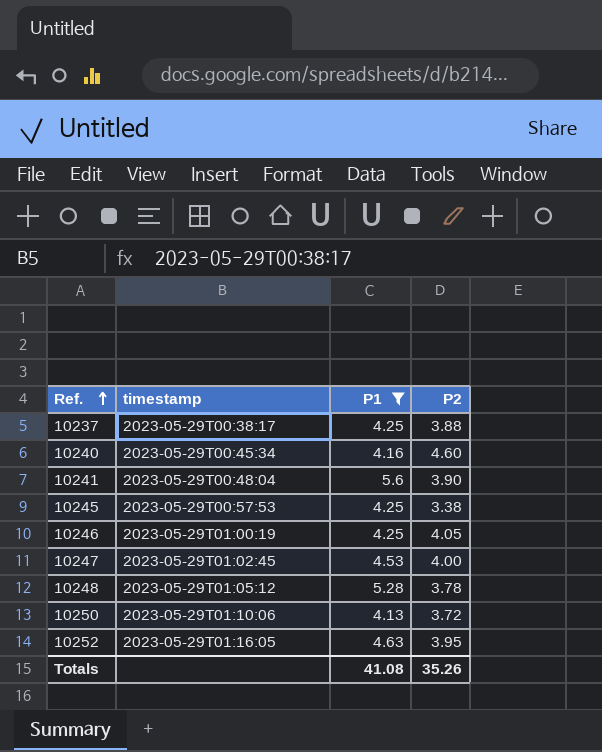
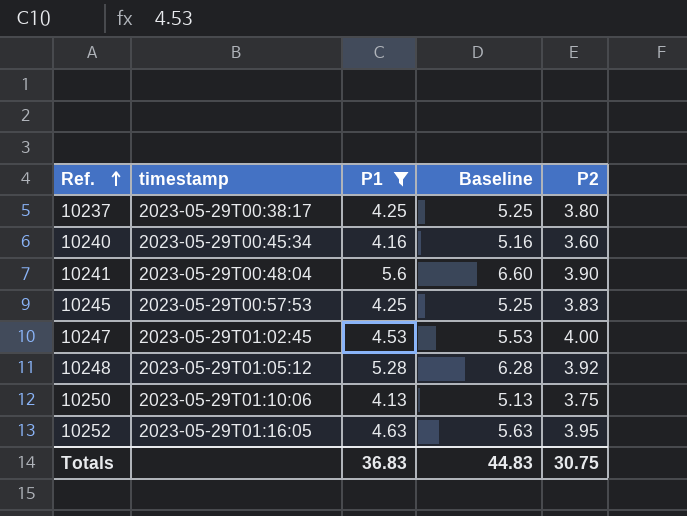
column Baseline | formula: none -> [P1] + 1
row 10246: 2023-05-29T01:00:19 | 4.25 | 4.05 -> none
10237 | P2: 3.88 -> 3.80
10240 | P2: 4.60 -> 3.60
10245 | P2: 3.38 -> 3.83
10248 | P2: 3.78 -> 3.92
10250 | P2: 3.72 -> 3.75
Totals | P1: 41.08 -> 36.83
Totals | P2: 35.26 -> 30.75

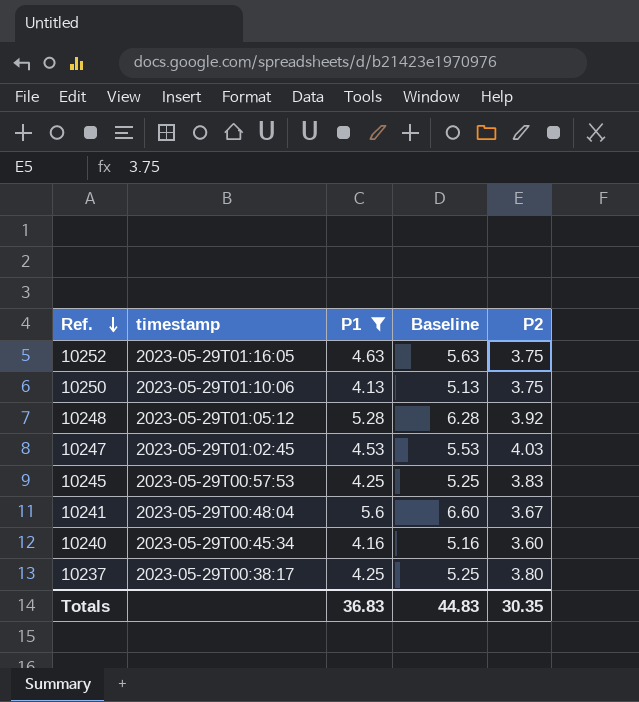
row order: Ref. ascending -> Ref. descending
10252 | P2: 3.95 -> 3.75
10247 | P2: 4.00 -> 4.03
10241 | P2: 3.90 -> 3.67
Totals | P2: 30.75 -> 30.35

